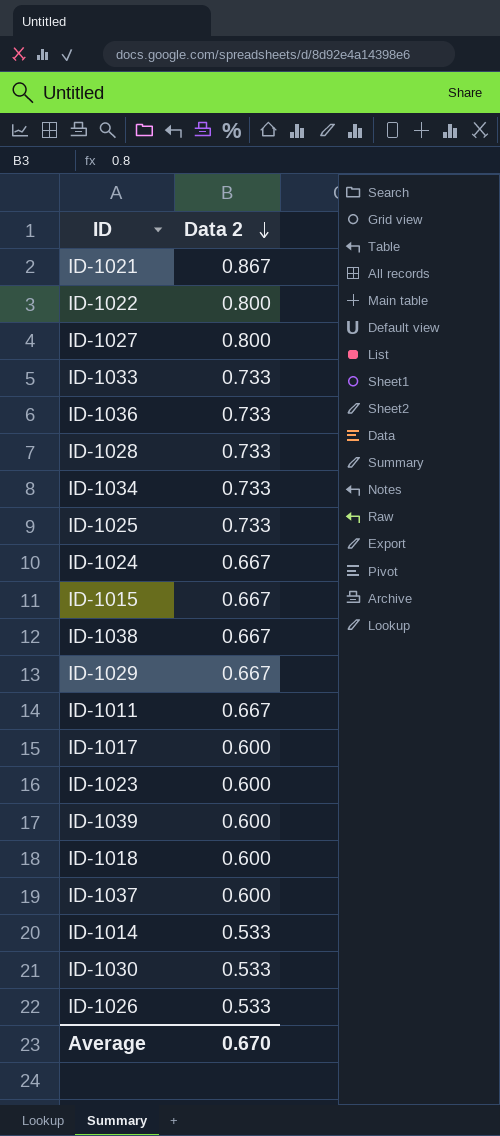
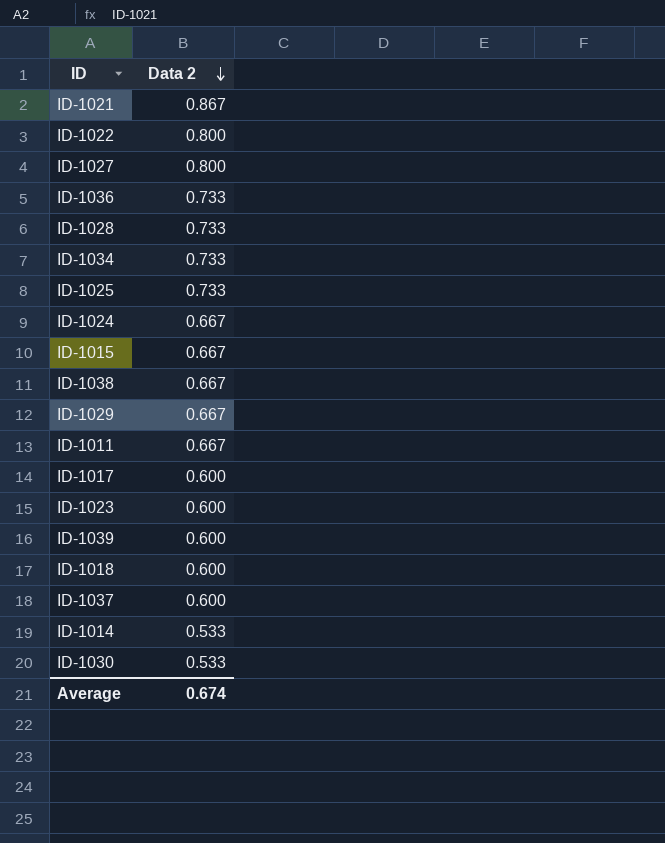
row ID-1033: 0.733 -> none
row ID-1026: 0.533 -> none
Average | Data 2: 0.670 -> 0.674

